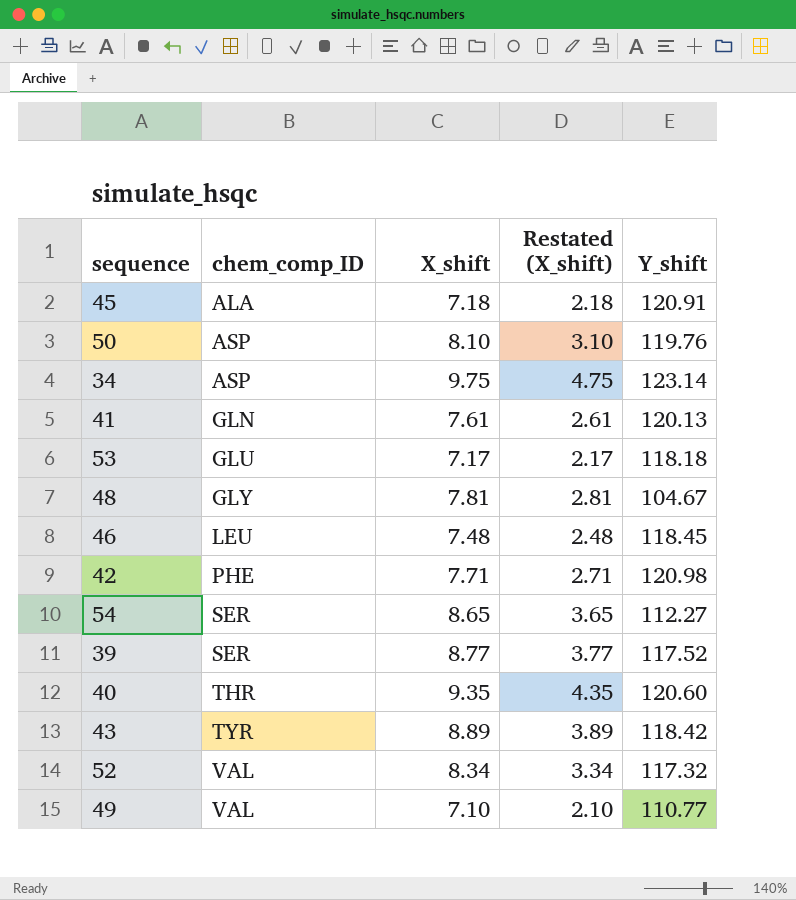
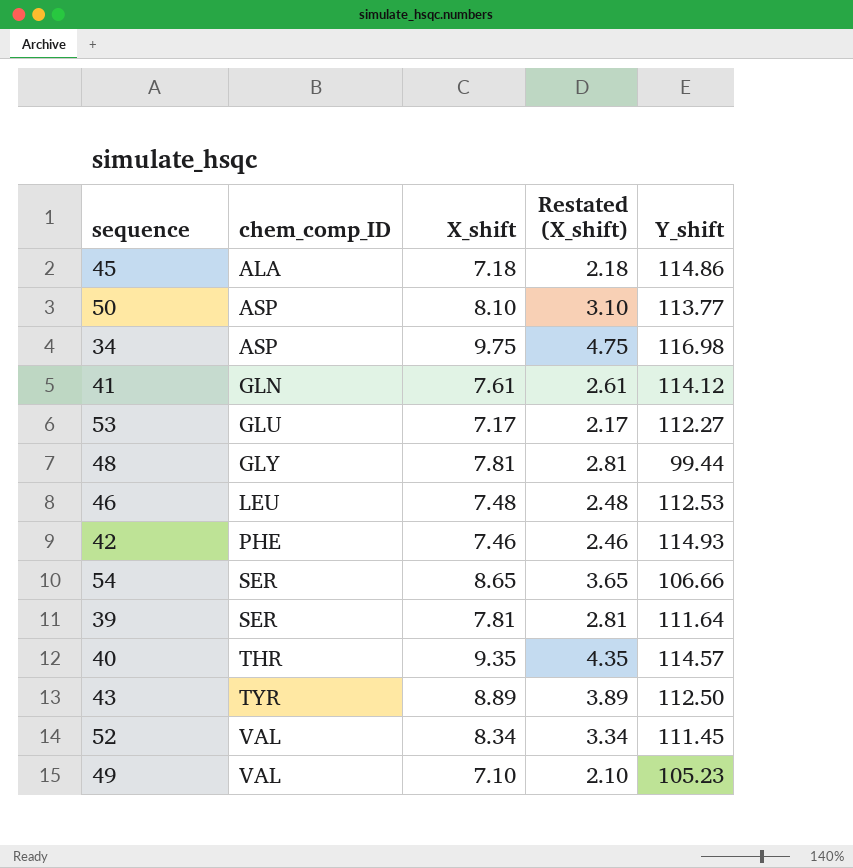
45 | Y_shift: 120.91 -> 114.86
50 | Y_shift: 119.76 -> 113.77
34 | Y_shift: 123.14 -> 116.98
41 | Y_shift: 120.13 -> 114.12
53 | Y_shift: 118.18 -> 112.27
48 | Y_shift: 104.67 -> 99.44
46 | Y_shift: 118.45 -> 112.53
42 | X_shift: 7.71 -> 7.46
42 | Restated (X_shift): 2.71 -> 2.46
42 | Y_shift: 120.98 -> 114.93
54 | Y_shift: 112.27 -> 106.66
39 | X_shift: 8.77 -> 7.81
39 | Restated (X_shift): 3.77 -> 2.81
39 | Y_shift: 117.52 -> 111.64
40 | Y_shift: 120.60 -> 114.57
43 | Y_shift: 118.42 -> 112.50
52 | Y_shift: 117.32 -> 111.45
49 | Y_shift: 110.77 -> 105.23

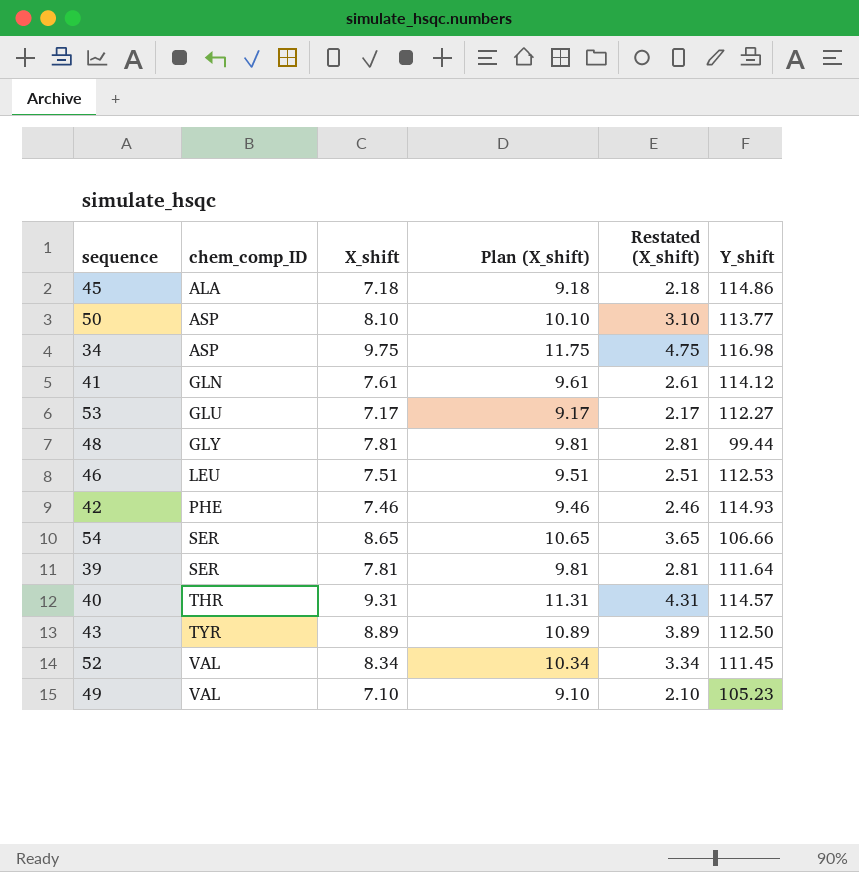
column Plan (X_shift) | formula: none -> [X_shift] + 2
46 | X_shift: 7.48 -> 7.51
46 | Restated (X_shift): 2.48 -> 2.51
40 | X_shift: 9.35 -> 9.31
40 | Restated (X_shift): 4.35 -> 4.31

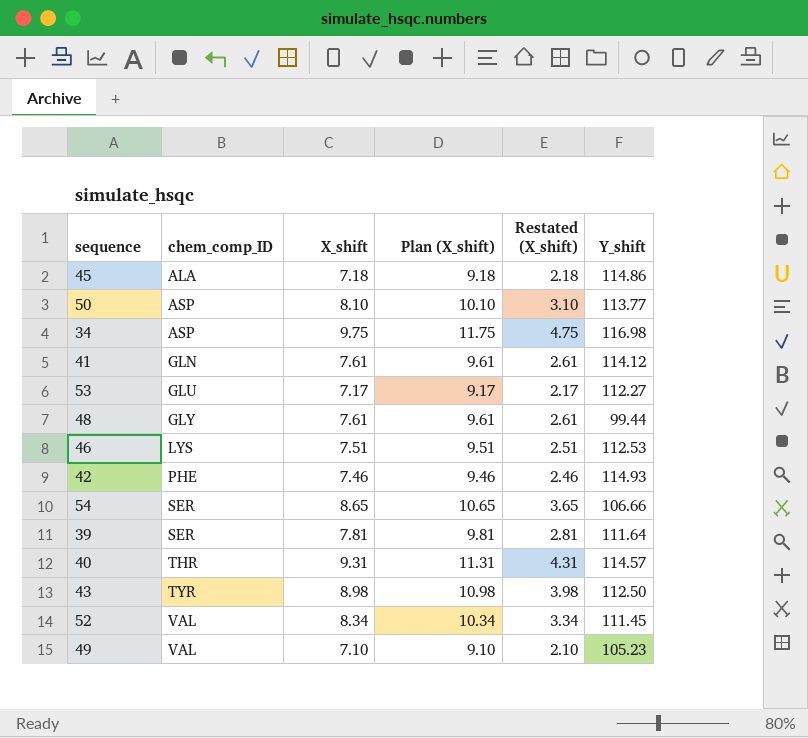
48 | X_shift: 7.81 -> 7.61
48 | Plan (X_shift): 9.81 -> 9.61
48 | Restated (X_shift): 2.81 -> 2.61
46 | chem_comp_ID: LEU -> LYS
43 | X_shift: 8.89 -> 8.98
43 | Plan (X_shift): 10.89 -> 10.98
43 | Restated (X_shift): 3.89 -> 3.98

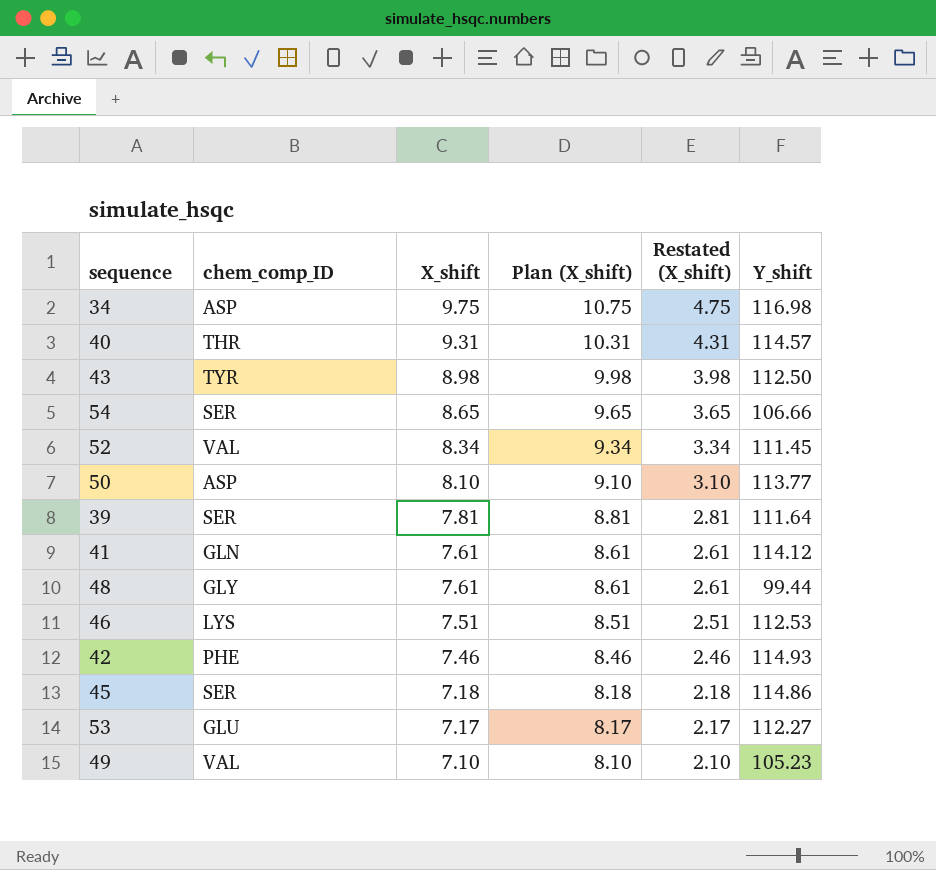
row order: chem_comp_ID ascending -> X_shift descending
column Plan (X_shift) | formula: [X_shift] + 2 -> [X_shift] + 1
45 | chem_comp_ID: ALA -> SER

